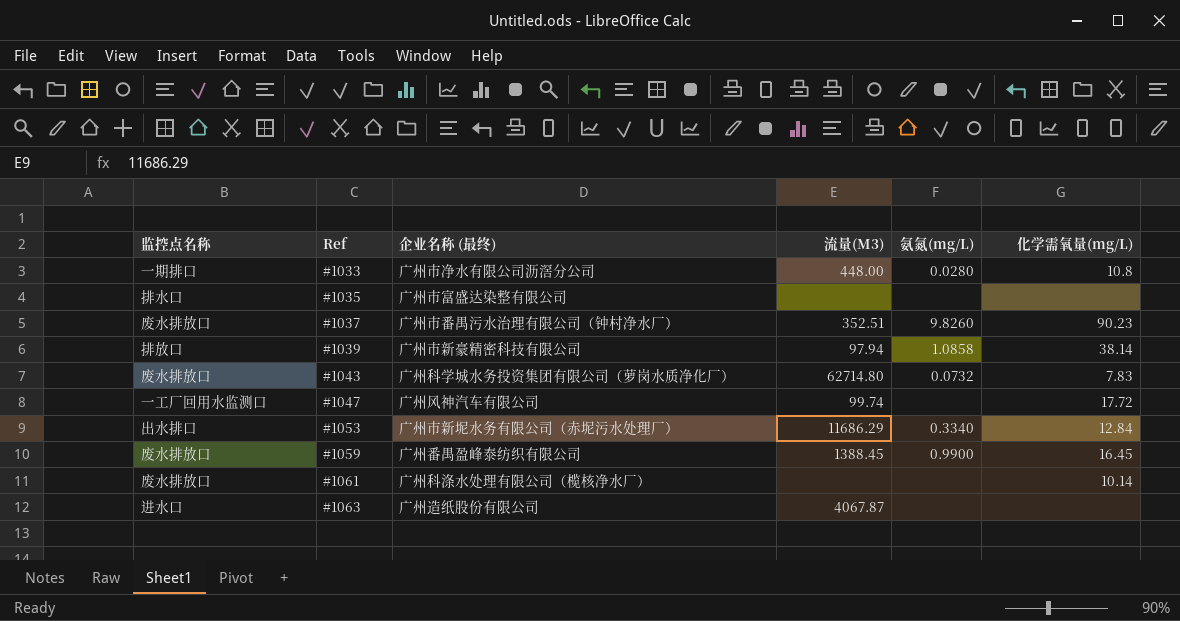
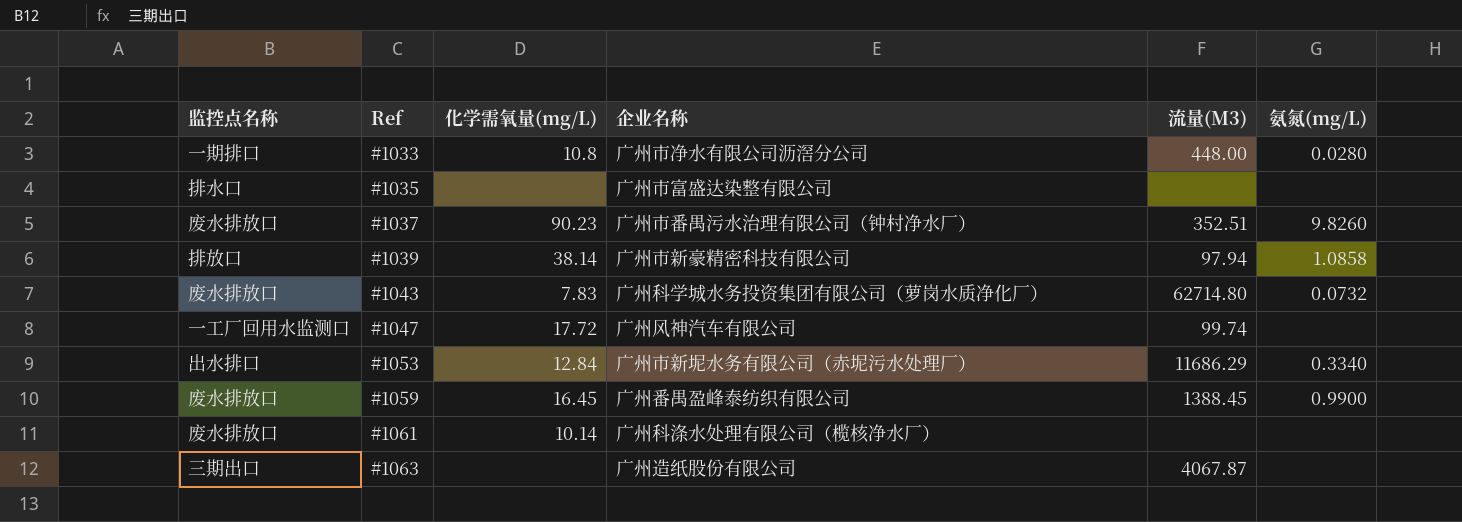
column 化学需氧量(mg/L) | position: 6 -> 3
column name: 企业名称 (最终) -> 企业名称
#1063 | 监控点名称: 进水口 -> 三期出口

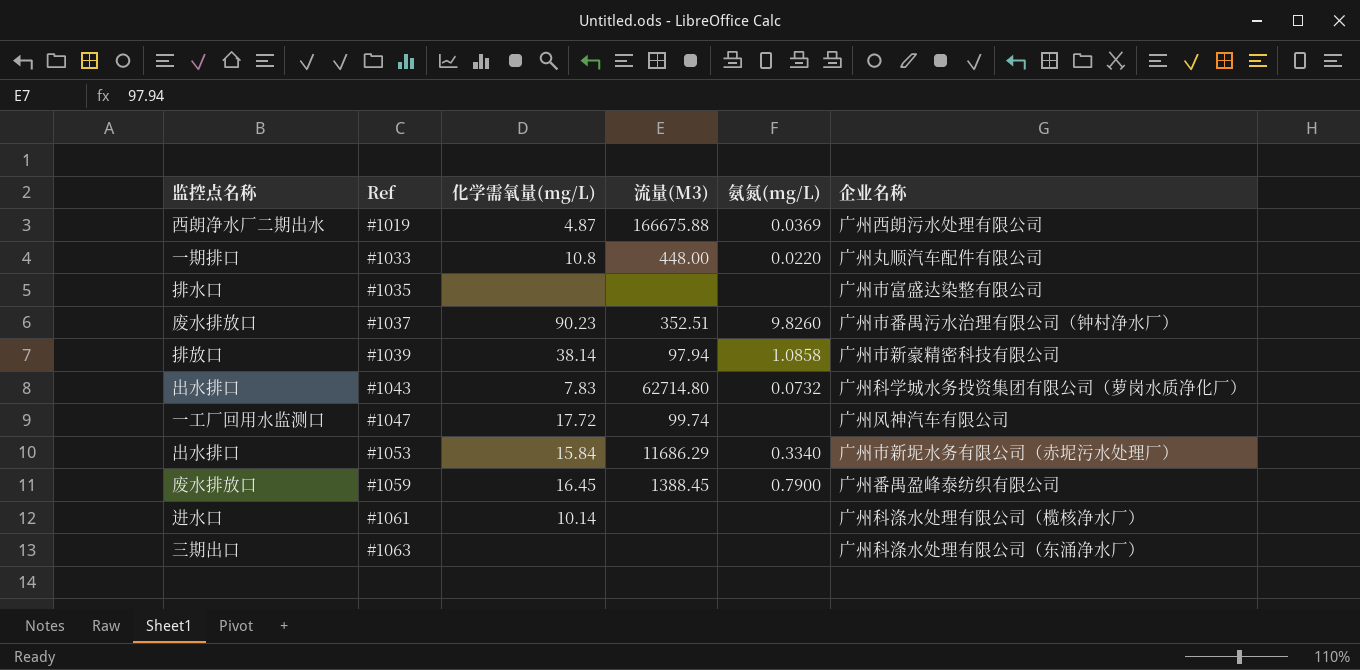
column 企业名称 | position: 4 -> 6
row #1019: none -> 西朗净水厂二期出水 | 4.87 | 166675.88 | 0.0369 | 广州西朗污水处理有限公司
#1033 | 氨氮(mg/L): 0.0280 -> 0.0220
#1033 | 企业名称: 广州市净水有限公司沥滘分公司 -> 广州丸顺汽车配件有限公司
#1043 | 监控点名称: 废水排放口 -> 出水排口
#1053 | 化学需氧量(mg/L): 12.84 -> 15.84
#1059 | 氨氮(mg/L): 0.9900 -> 0.7900
#1061 | 监控点名称: 废水排放口 -> 进水口
#1063 | 流量(M3): 4067.87 -> none
#1063 | 企业名称: 广州造纸股份有限公司 -> 广州科涤水处理有限公司（东涌净水厂）

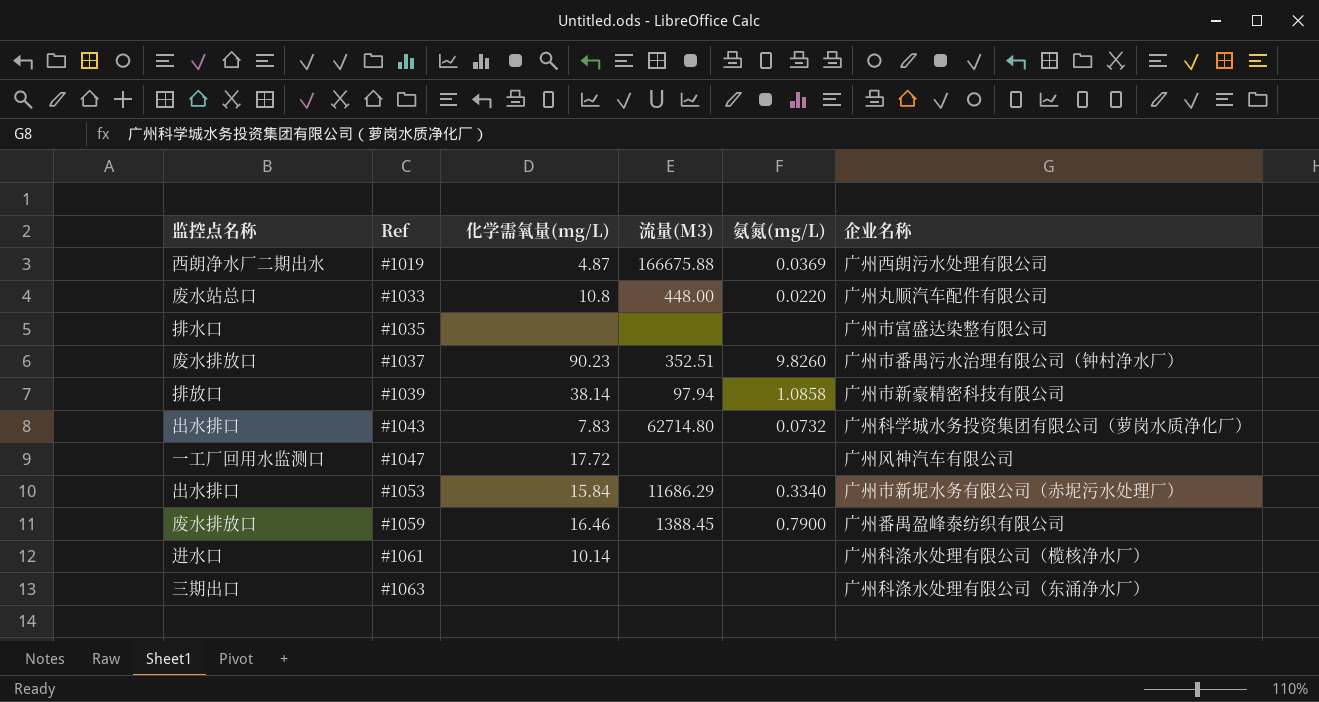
#1033 | 监控点名称: 一期排口 -> 废水站总口
#1047 | 流量(M3): 99.74 -> none
#1059 | 化学需氧量(mg/L): 16.45 -> 16.46

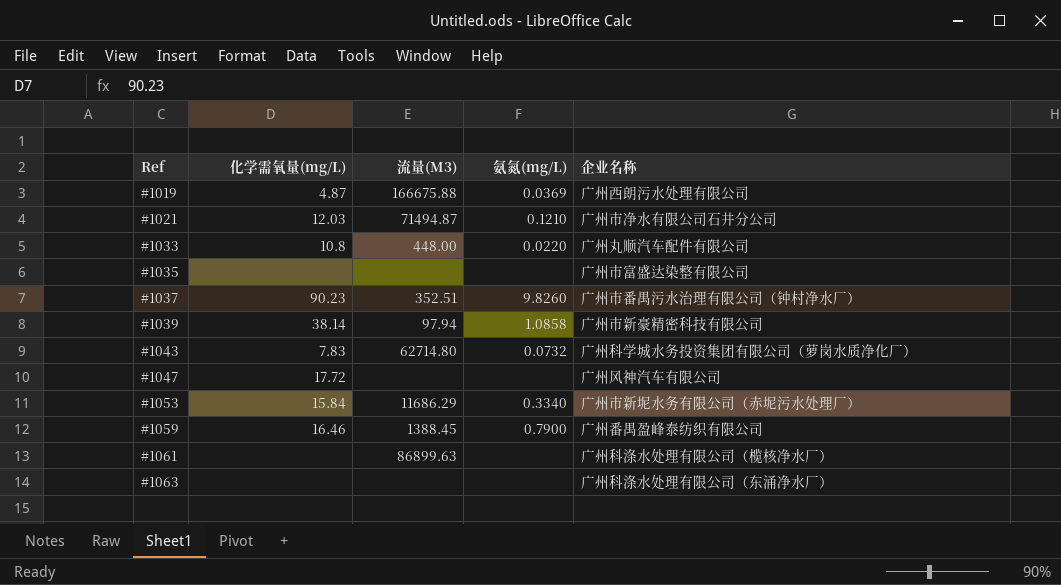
column 监控点名称 | position: 1 -> none
row #1021: none -> 12.03 | 71494.87 | 0.1210 | 广州市净水有限公司石井分公司
#1061 | 化学需氧量(mg/L): 10.14 -> none
#1061 | 流量(M3): none -> 86899.63

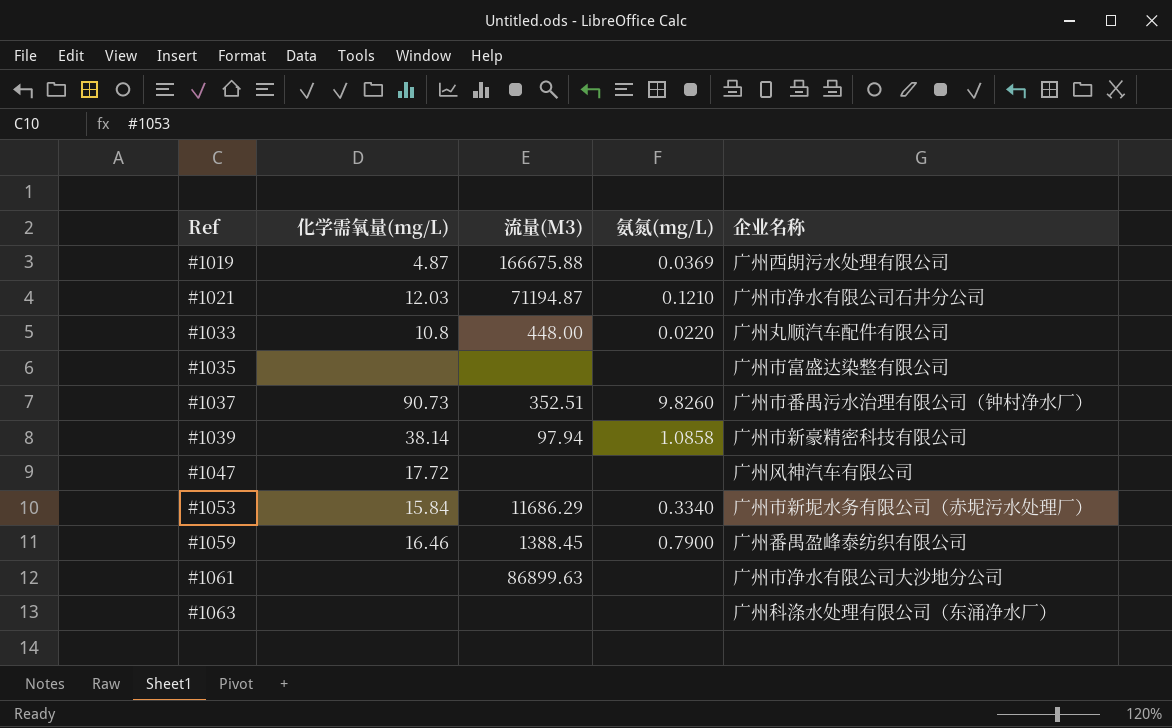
row #1043: 7.83 | 62714.80 | 0.0732 | 广州科学城水务投资集团有限公司（萝岗水质净化厂） -> none
#1021 | 流量(M3): 71494.87 -> 71194.87
#1037 | 化学需氧量(mg/L): 90.23 -> 90.73
#1061 | 企业名称: 广州科涤水处理有限公司（榄核净水厂） -> 广州市净水有限公司大沙地分公司

